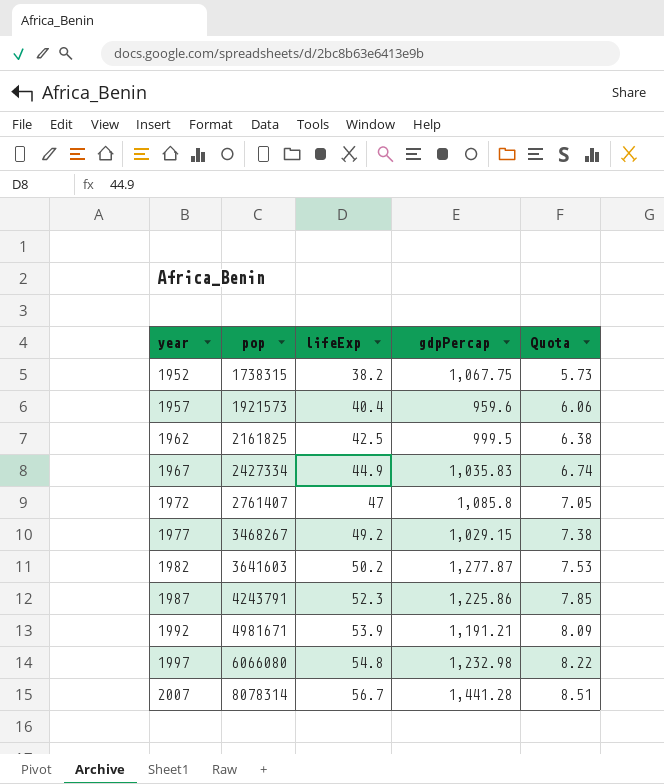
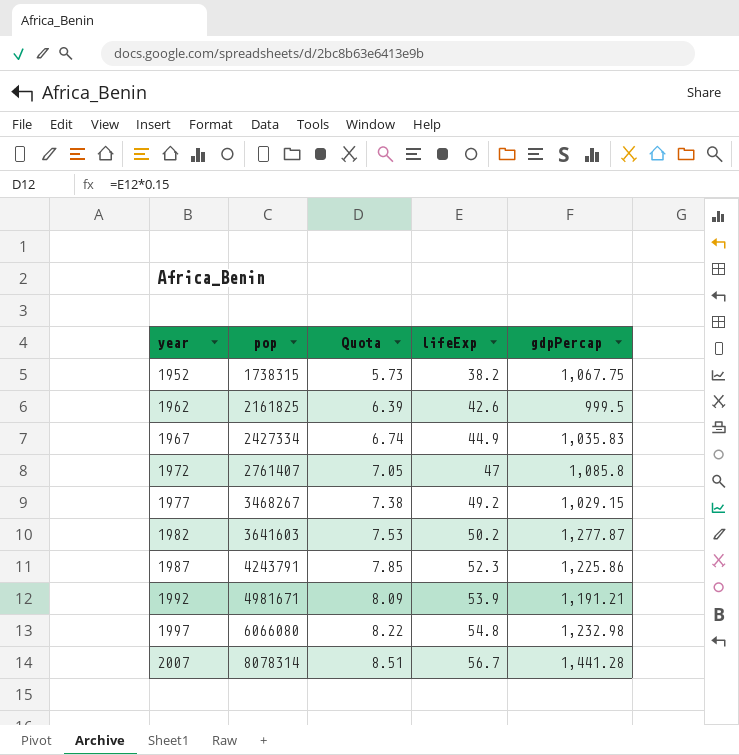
column Quota | position: 5 -> 3
row 1957: 1921573 | 40.4 | 959.6 | 6.06 -> none
1962 | Quota: 6.38 -> 6.39
1962 | lifeExp: 42.5 -> 42.6

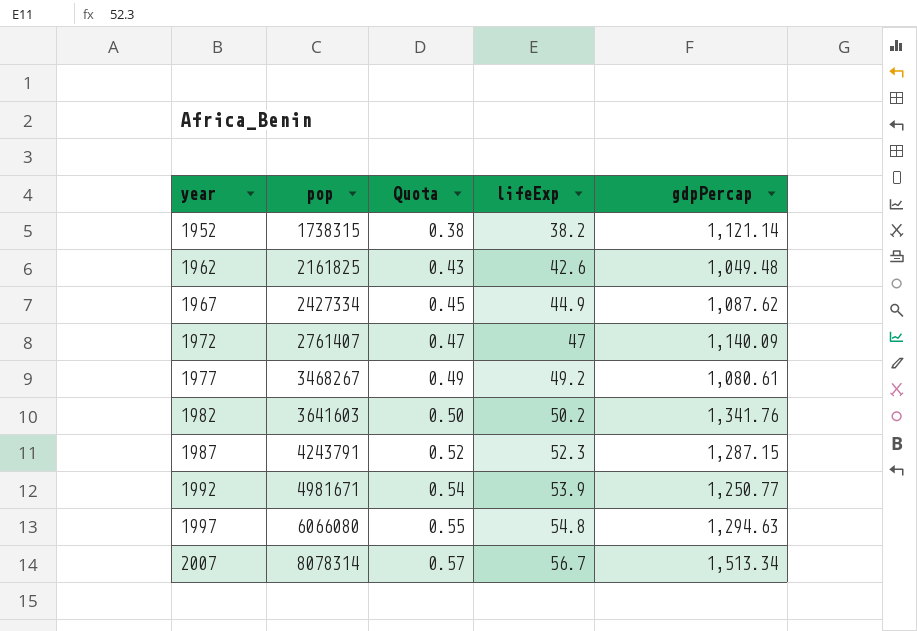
column Quota | formula: [lifeExp] * 0.15 -> [lifeExp] * 0.01
1952 | gdpPercap: 1,067.75 -> 1,121.14
1962 | gdpPercap: 999.5 -> 1,049.48
1967 | gdpPercap: 1,035.83 -> 1,087.62
1972 | gdpPercap: 1,085.8 -> 1,140.09
1977 | gdpPercap: 1,029.15 -> 1,080.61
1982 | gdpPercap: 1,277.87 -> 1,341.76
1987 | gdpPercap: 1,225.86 -> 1,287.15
1992 | gdpPercap: 1,191.21 -> 1,250.77
1997 | gdpPercap: 1,232.98 -> 1,294.63
2007 | gdpPercap: 1,441.28 -> 1,513.34

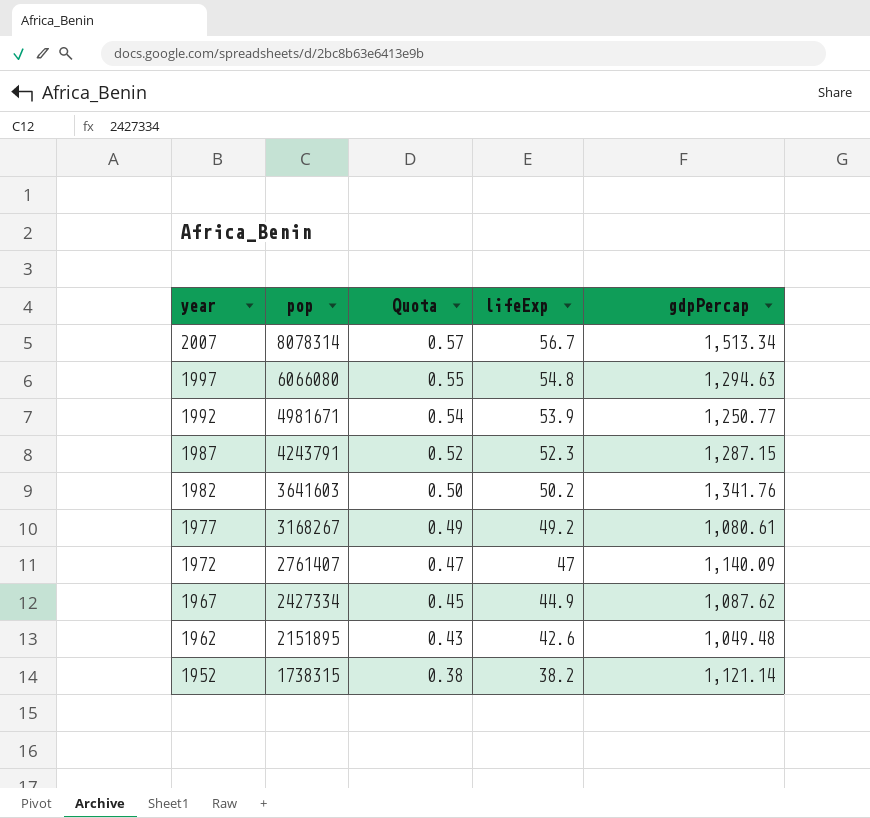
row order: year ascending -> year descending
1977 | pop: 3468267 -> 3168267
1962 | pop: 2161825 -> 2151895

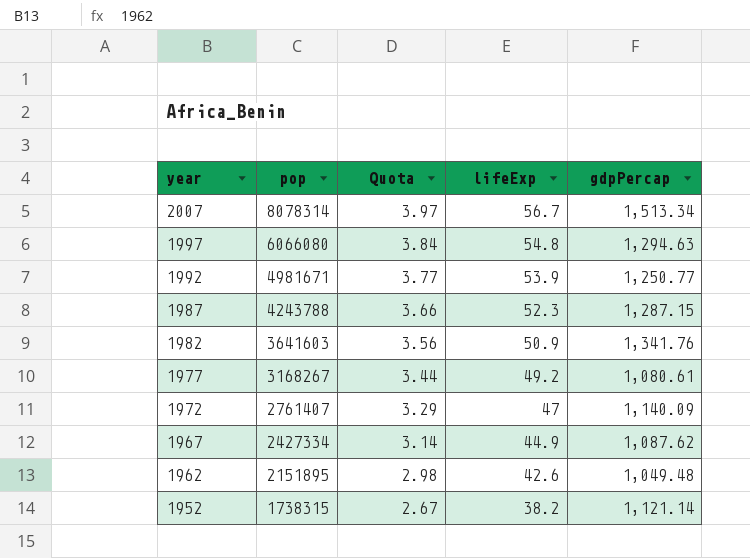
column Quota | formula: [lifeExp] * 0.01 -> [lifeExp] * 0.07
1987 | pop: 4243791 -> 4243788
1982 | lifeExp: 50.2 -> 50.9

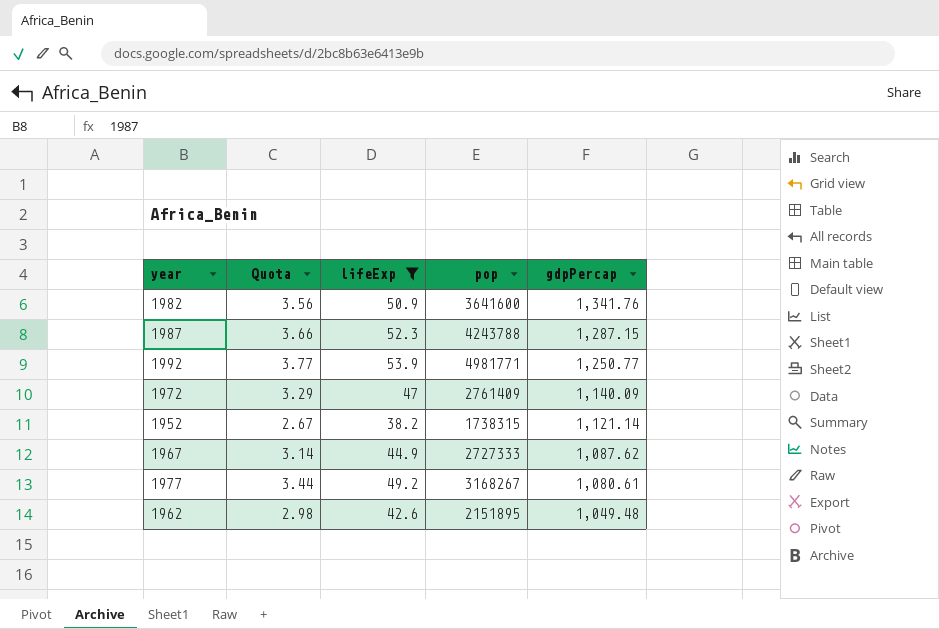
filter: none -> lifeExp <= 53.9
row order: year descending -> gdpPercap descending
column pop | position: 2 -> 4
1982 | pop: 3641603 -> 3641600
1992 | pop: 4981671 -> 4981771
1972 | pop: 2761407 -> 2761409
1967 | pop: 2427334 -> 2727333

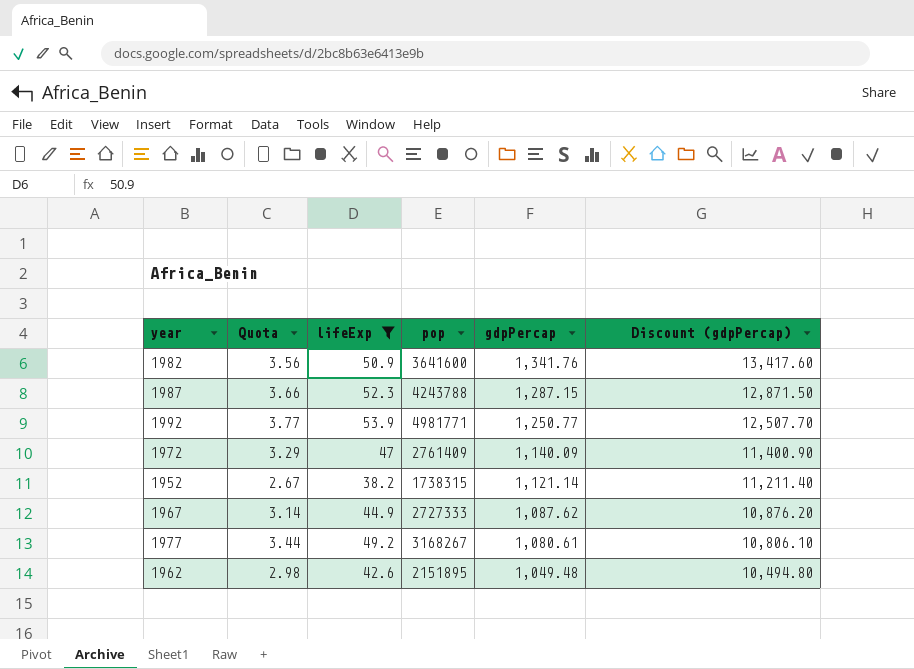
column Discount (gdpPercap) | formula: none -> [gdpPercap] * 10

